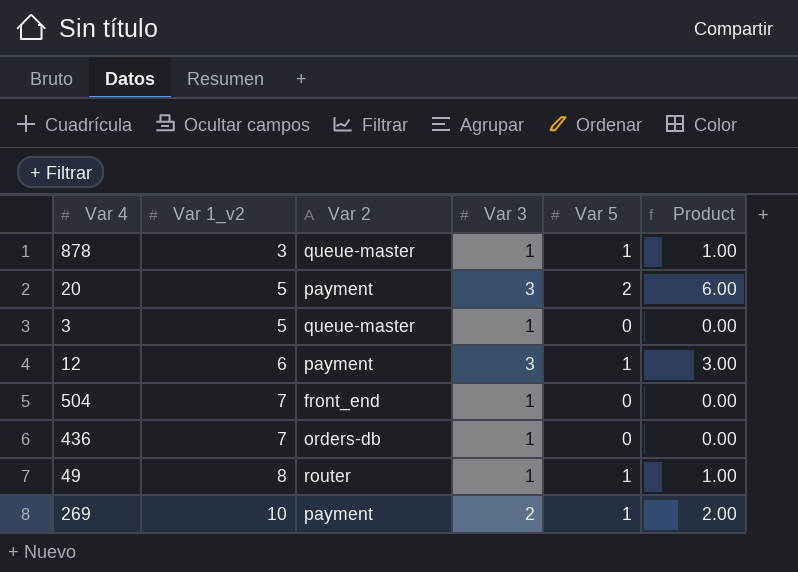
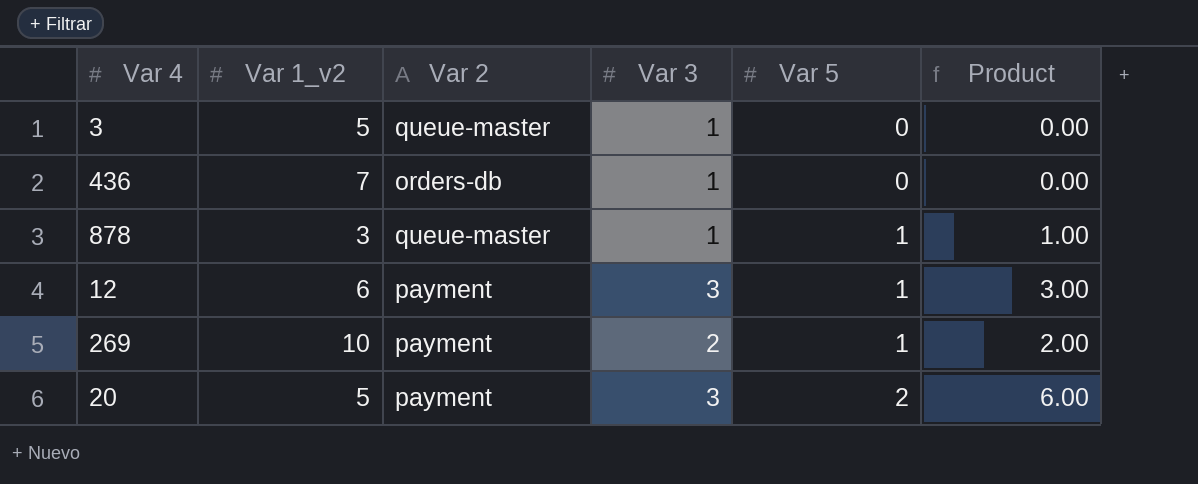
row order: Var 1_v2 ascending -> Var 5 ascending
row 504: 7 | front_end | 1 | 0 | 0.00 -> none
row 49: 8 | router | 1 | 1 | 1.00 -> none

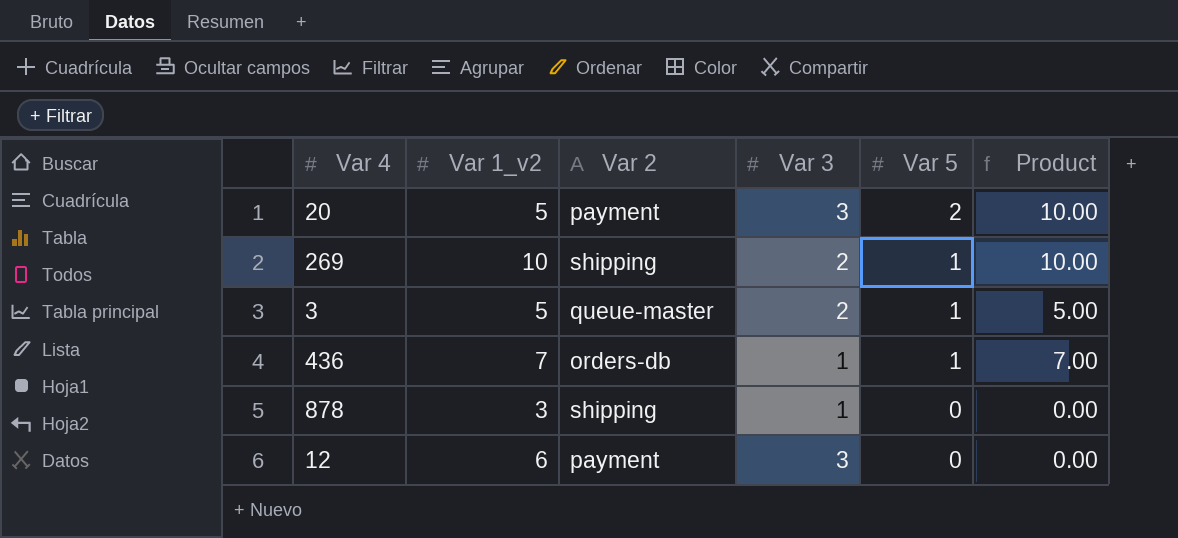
row order: Var 5 ascending -> Var 5 descending
column Product | formula: [Var 3] * [Var 5] -> [Var 1_v2] * [Var 5]
269 | Var 2: payment -> shipping
3 | Var 3: 1 -> 2
3 | Var 5: 0 -> 1
436 | Var 5: 0 -> 1
878 | Var 2: queue-master -> shipping
878 | Var 5: 1 -> 0
12 | Var 5: 1 -> 0

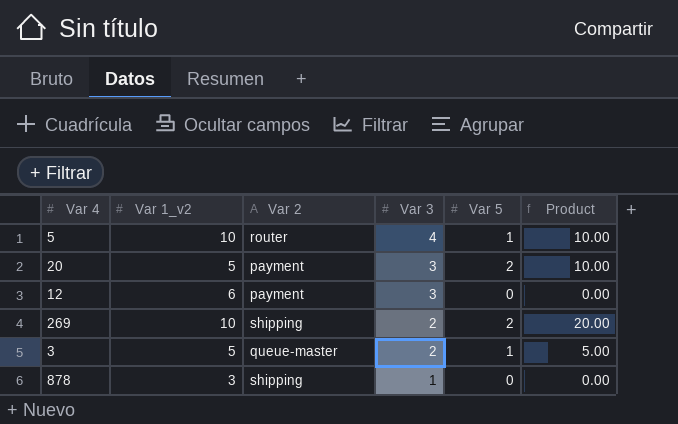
row order: Var 5 descending -> Var 3 descending
row 436: 7 | orders-db | 1 | 1 | 7.00 -> none
row 5: none -> 10 | router | 4 | 1 | 10.00
269 | Var 5: 1 -> 2
269 | Product: 10.00 -> 20.00

